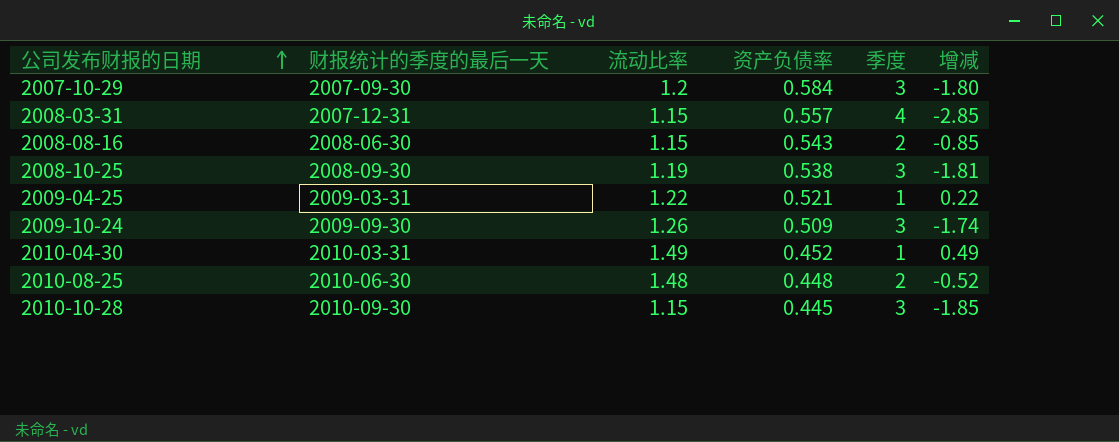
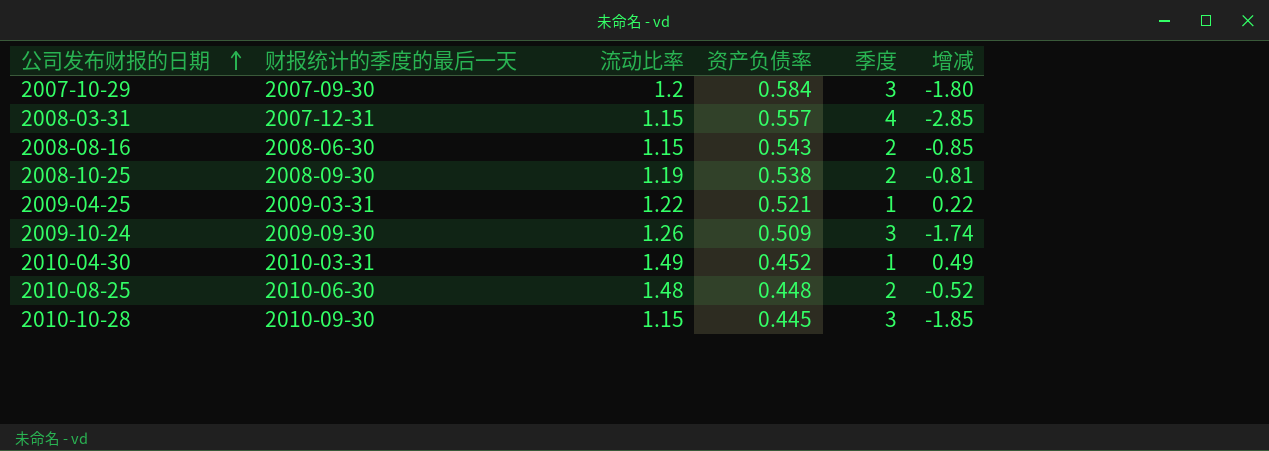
2008-10-25 | 季度: 3 -> 2
2008-10-25 | 增减: -1.81 -> -0.81

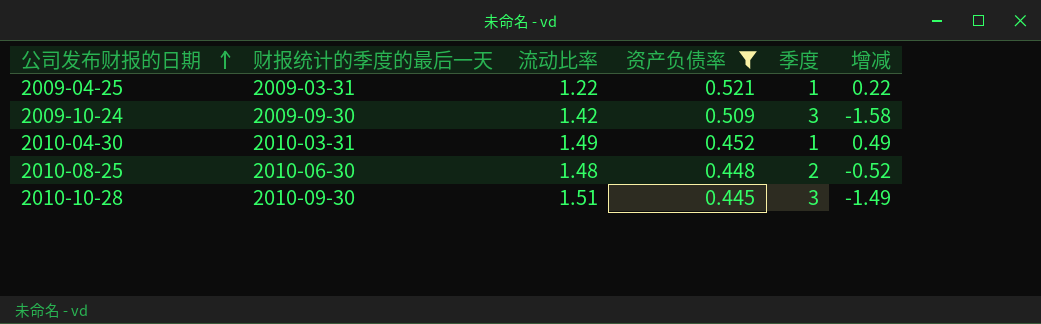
filter: none -> 资产负债率 <= 0.521
2009-10-24 | 流动比率: 1.26 -> 1.42
2009-10-24 | 增减: -1.74 -> -1.58
2010-10-28 | 流动比率: 1.15 -> 1.51
2010-10-28 | 增减: -1.85 -> -1.49

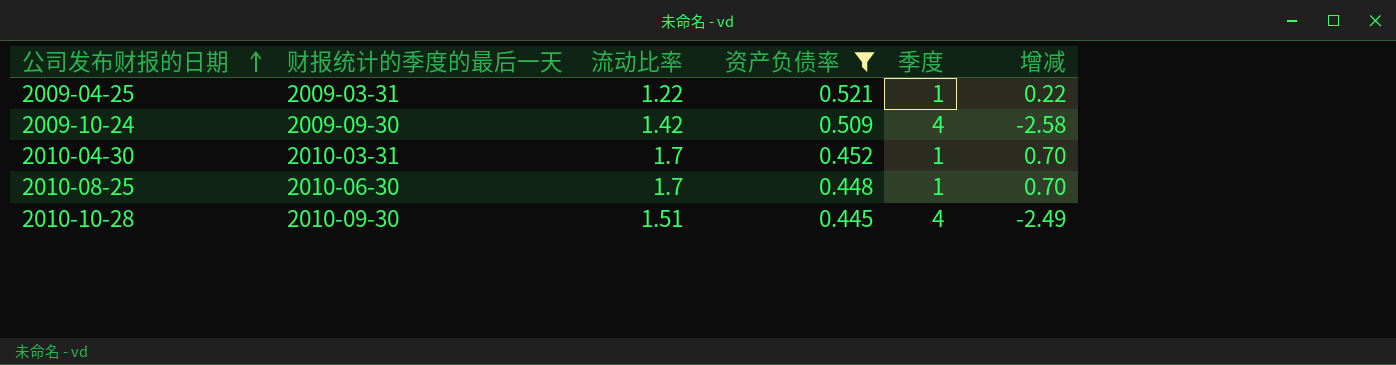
2009-10-24 | 季度: 3 -> 4
2009-10-24 | 增减: -1.58 -> -2.58
2010-04-30 | 流动比率: 1.49 -> 1.7
2010-04-30 | 增减: 0.49 -> 0.70
2010-08-25 | 流动比率: 1.48 -> 1.7
2010-08-25 | 季度: 2 -> 1
2010-08-25 | 增减: -0.52 -> 0.70
2010-10-28 | 季度: 3 -> 4
2010-10-28 | 增减: -1.49 -> -2.49

